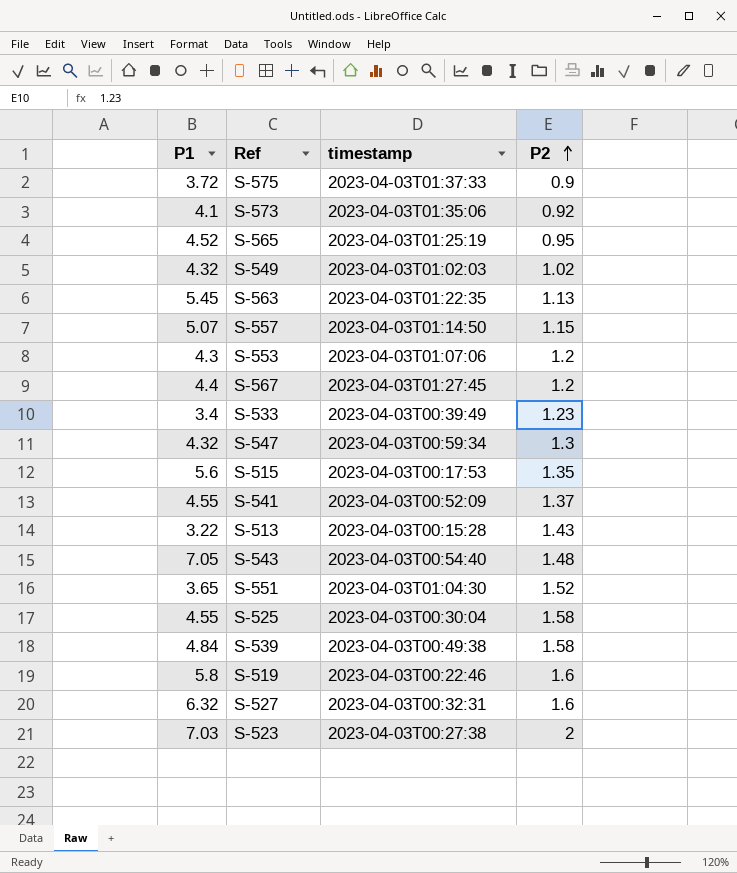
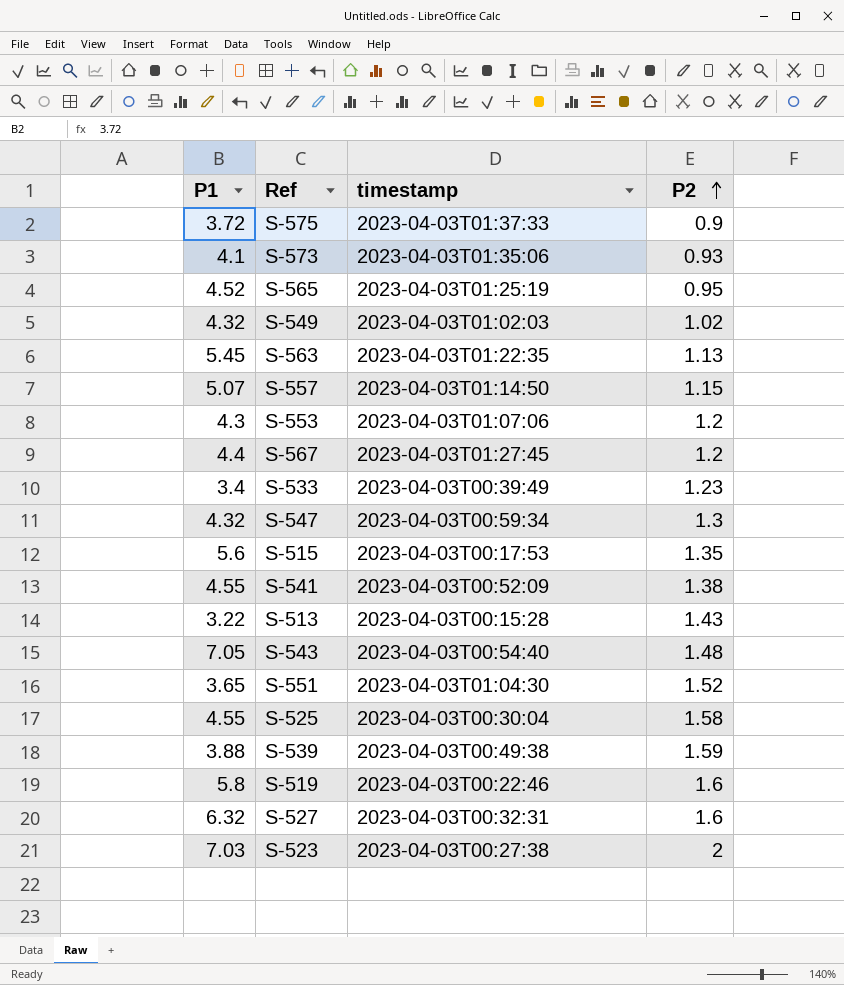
S-573 | P2: 0.92 -> 0.93
S-541 | P2: 1.37 -> 1.38
S-539 | P1: 4.84 -> 3.88
S-539 | P2: 1.58 -> 1.59

